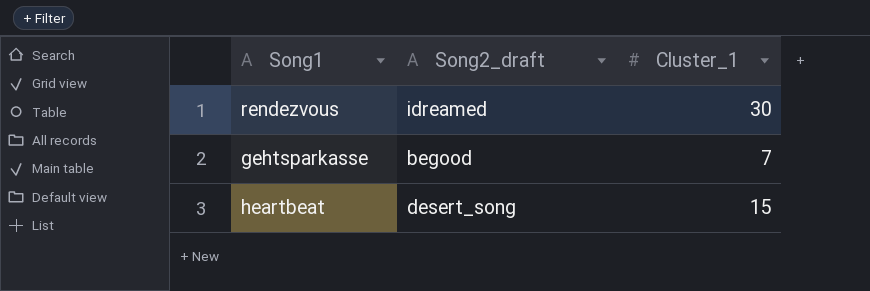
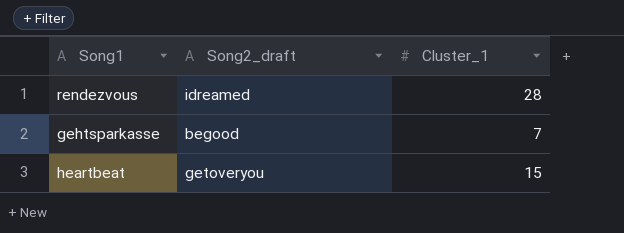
rendezvous | Cluster_1: 30 -> 28
heartbeat | Song2_draft: desert_song -> getoveryou

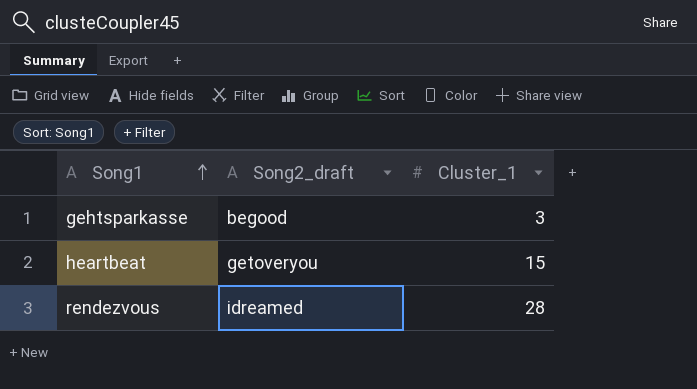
row order: none -> Song1 ascending
gehtsparkasse | Cluster_1: 7 -> 3

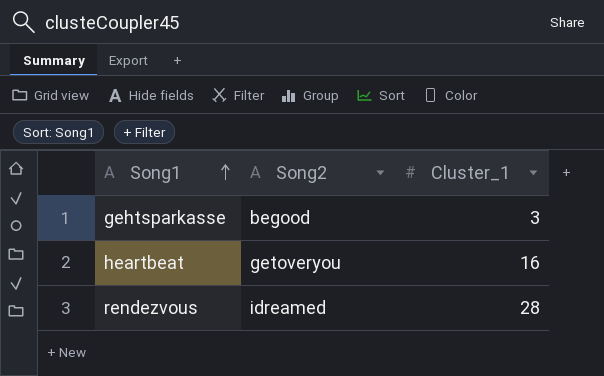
column name: Song2_draft -> Song2
heartbeat | Cluster_1: 15 -> 16

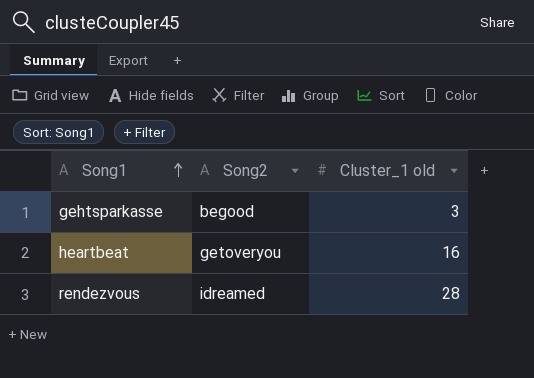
column name: Cluster_1 -> Cluster_1 old

